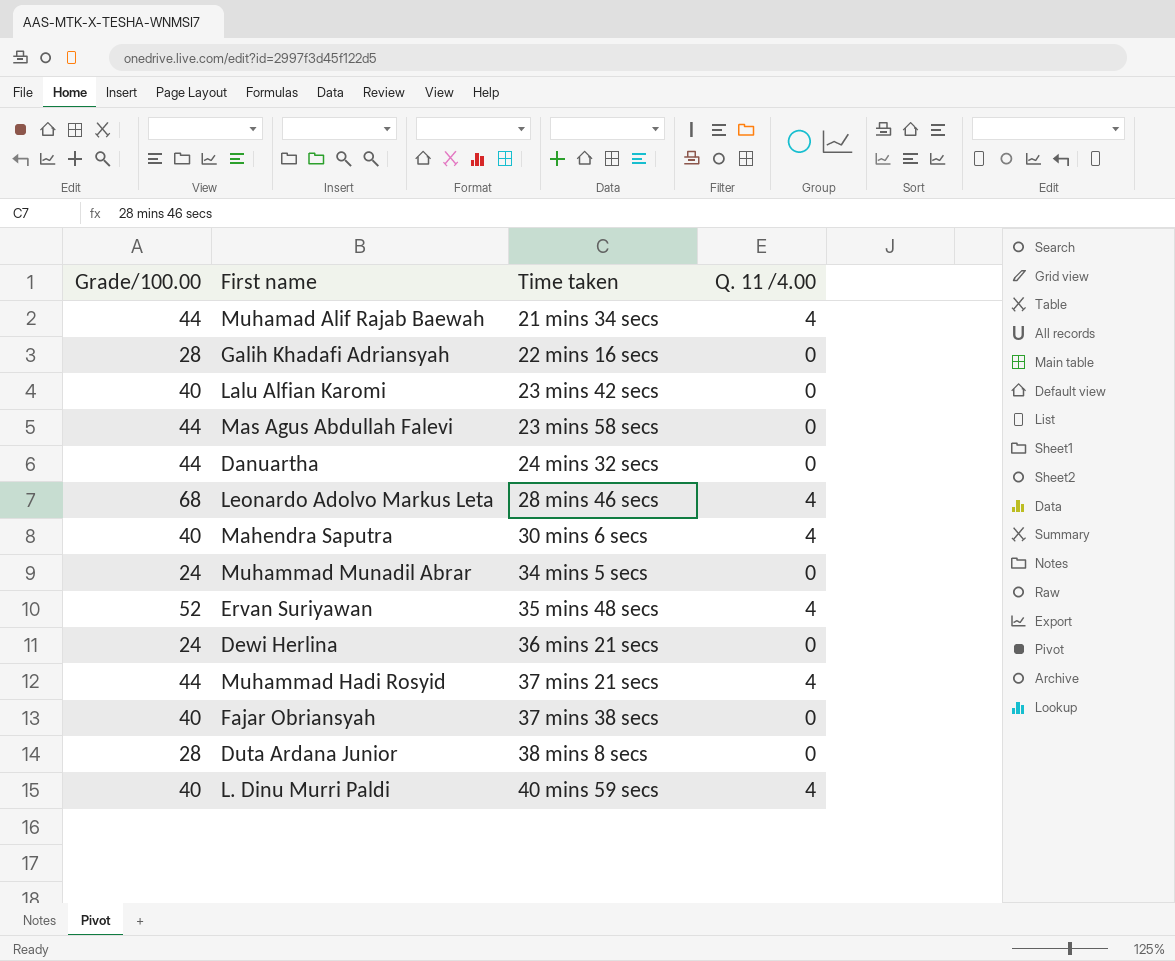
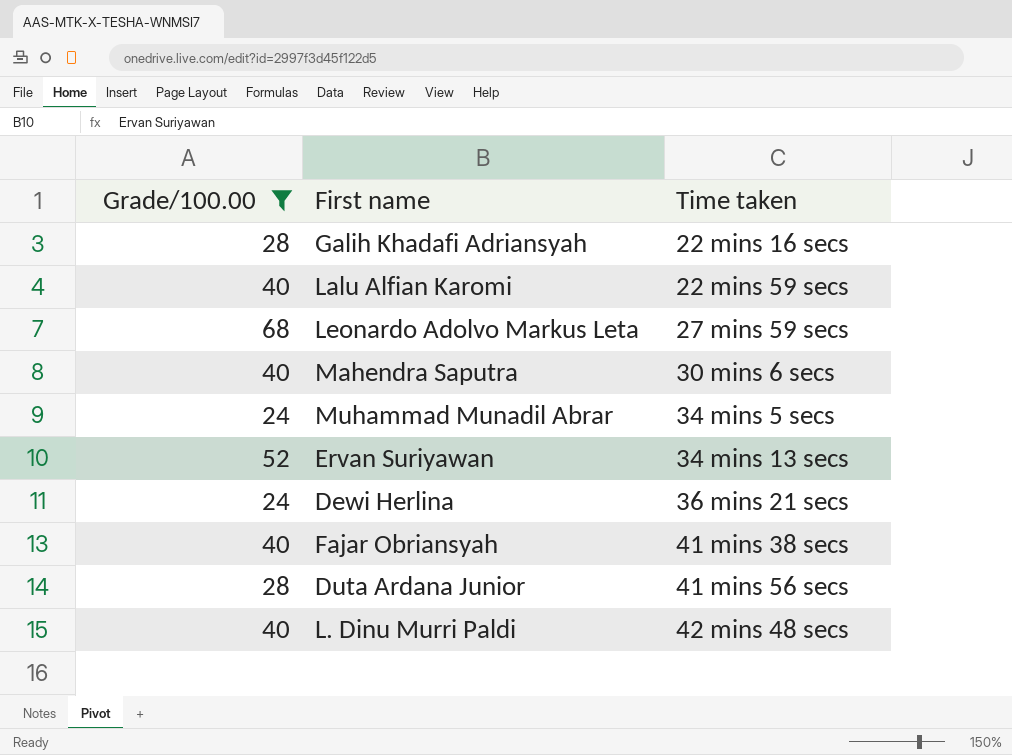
filter: none -> Grade/100.00 != 44
column Q. 11 /4.00 | position: 4 -> none
Lalu Alfian Karomi | Time taken: 23 mins 42 secs -> 22 mins 59 secs
Leonardo Adolvo Markus Leta | Time taken: 28 mins 46 secs -> 27 mins 59 secs
Ervan Suriyawan | Time taken: 35 mins 48 secs -> 34 mins 13 secs
Fajar Obriansyah | Time taken: 37 mins 38 secs -> 41 mins 38 secs
Duta Ardana Junior | Time taken: 38 mins 8 secs -> 41 mins 56 secs
L. Dinu Murri Paldi | Time taken: 40 mins 59 secs -> 42 mins 48 secs

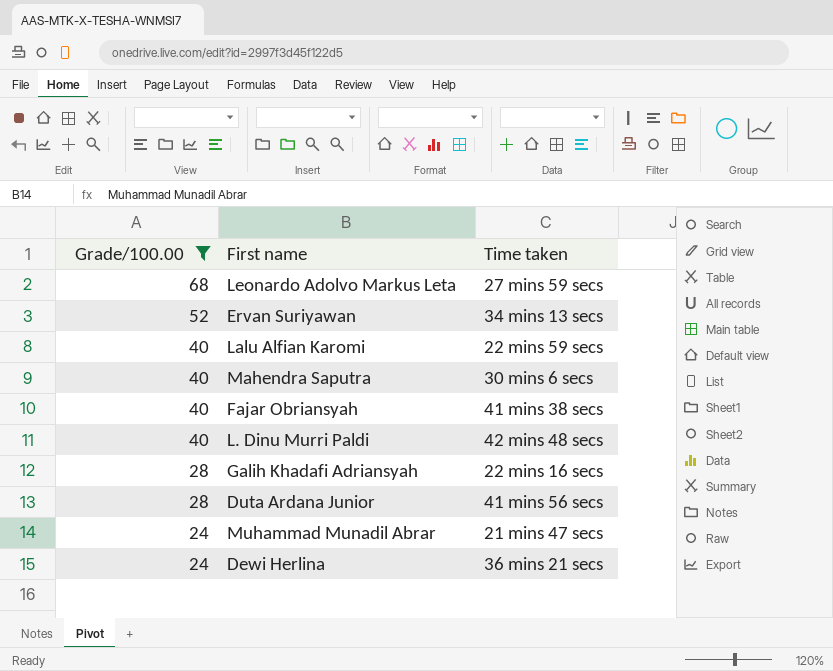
row order: Time taken ascending -> Grade/100.00 descending
Muhammad Munadil Abrar | Time taken: 34 mins 5 secs -> 21 mins 47 secs

